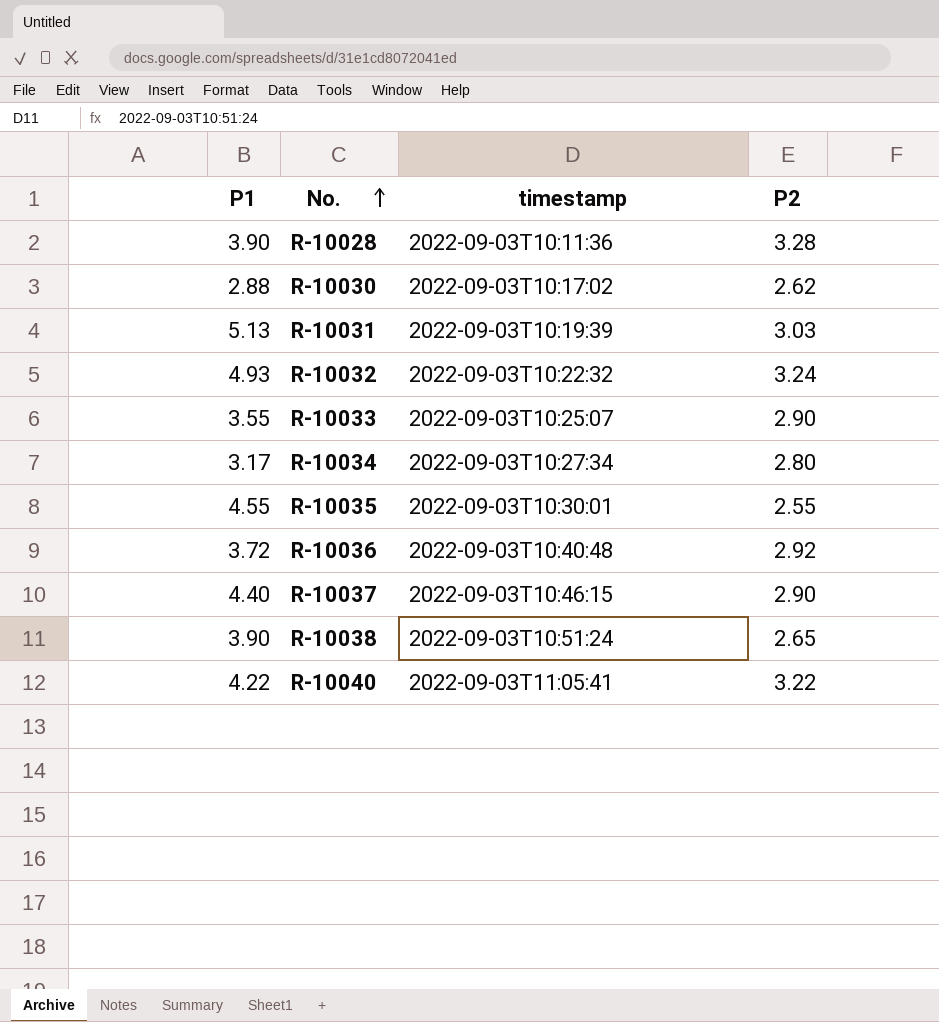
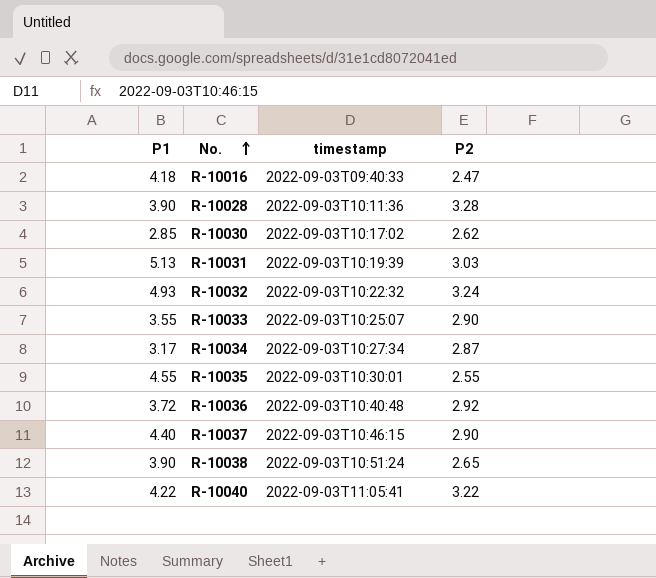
row R-10016: none -> 4.18 | 2022-09-03T09:40:33 | 2.47
R-10030 | P1: 2.88 -> 2.85
R-10034 | P2: 2.80 -> 2.87

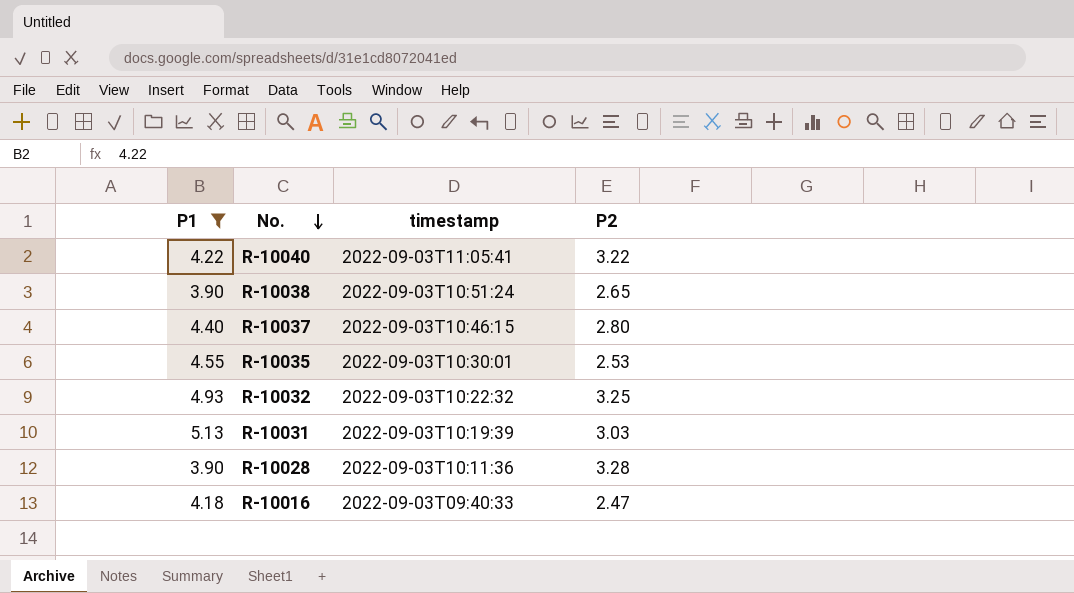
filter: none -> P1 >= 3.90
row order: No. ascending -> No. descending
R-10037 | P2: 2.90 -> 2.80
R-10035 | P2: 2.55 -> 2.53
R-10032 | P2: 3.24 -> 3.25

